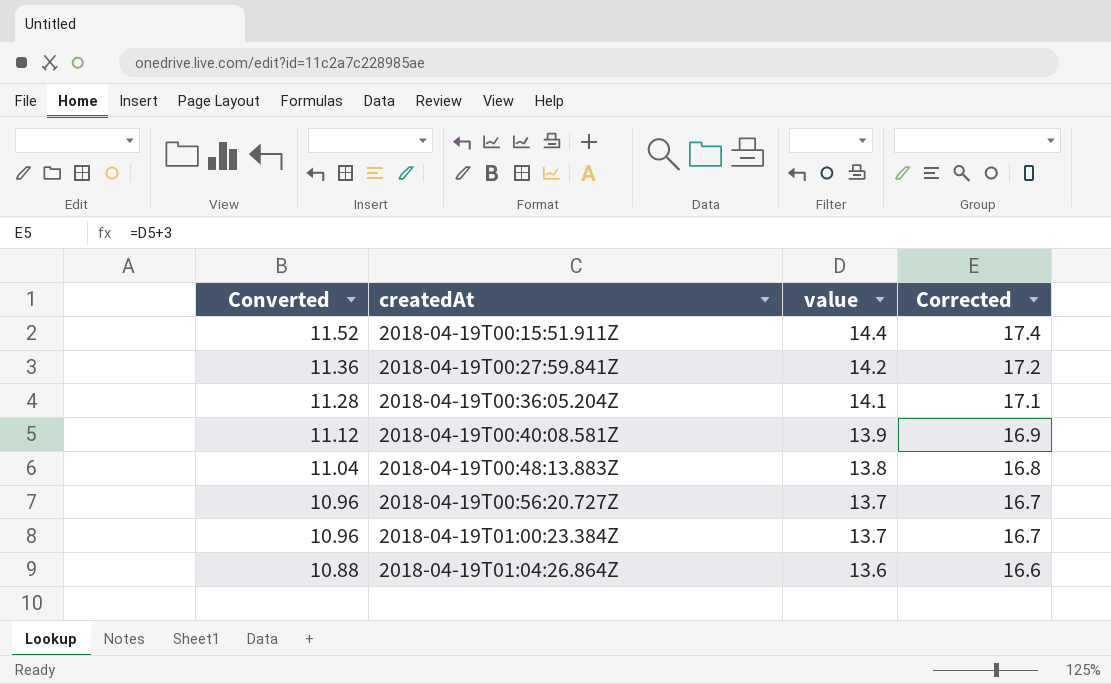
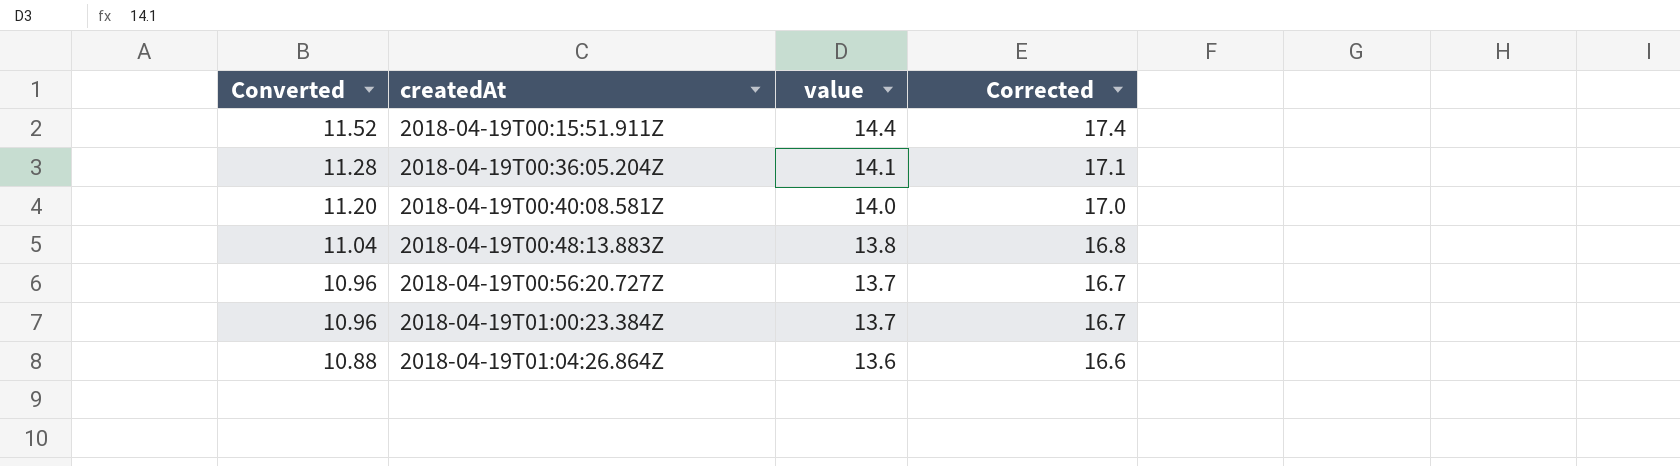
row 2018-04-19T00:27:59.841Z: 11.36 | 14.2 | 17.2 -> none
2018-04-19T00:40:08.581Z | Converted: 11.12 -> 11.20
2018-04-19T00:40:08.581Z | value: 13.9 -> 14.0
2018-04-19T00:40:08.581Z | Corrected: 16.9 -> 17.0

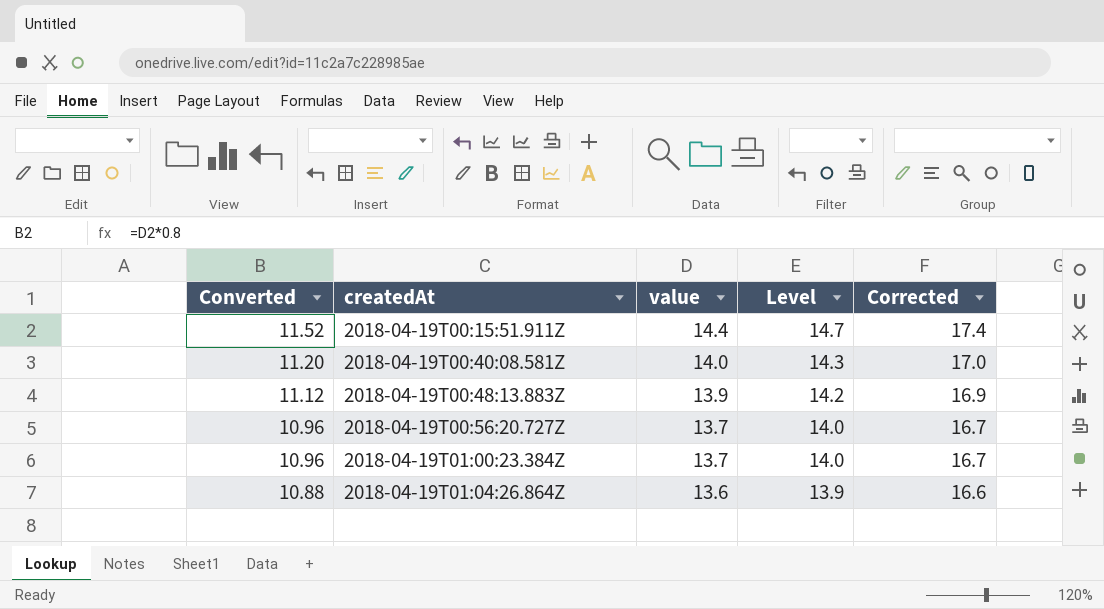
column Level | formula: none -> [value] * 1.02
row 2018-04-19T00:36:05.204Z: 11.28 | 14.1 | 17.1 -> none
2018-04-19T00:48:13.883Z | Converted: 11.04 -> 11.12
2018-04-19T00:48:13.883Z | value: 13.8 -> 13.9
2018-04-19T00:48:13.883Z | Corrected: 16.8 -> 16.9

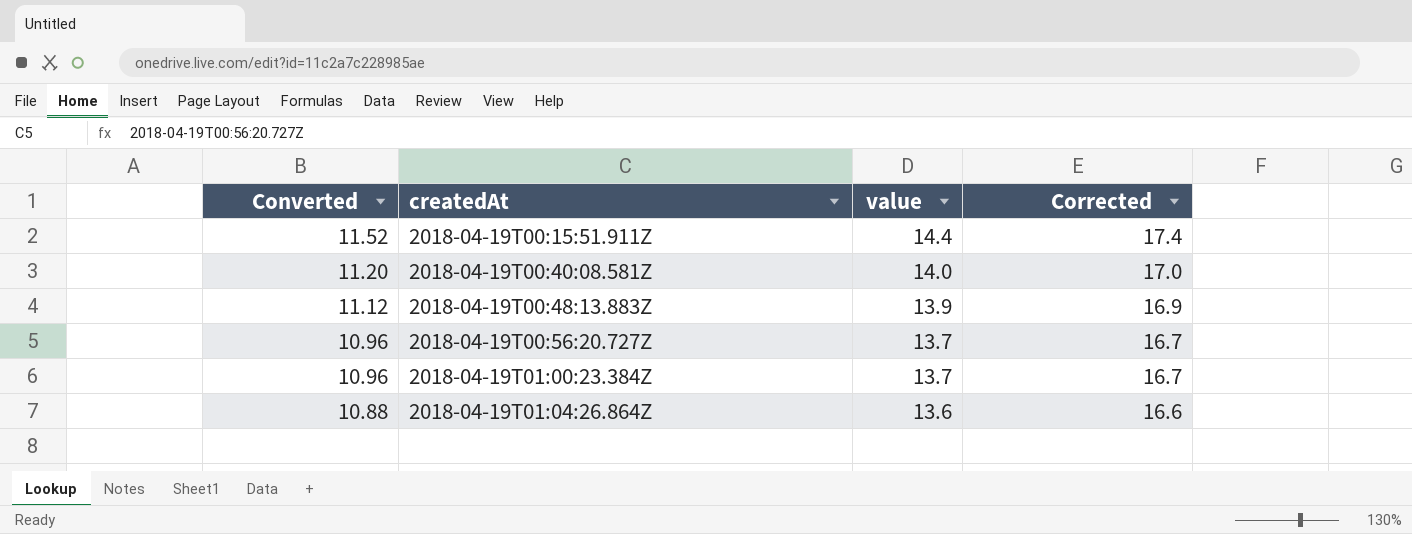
column Level | formula: [value] * 1.02 -> none

